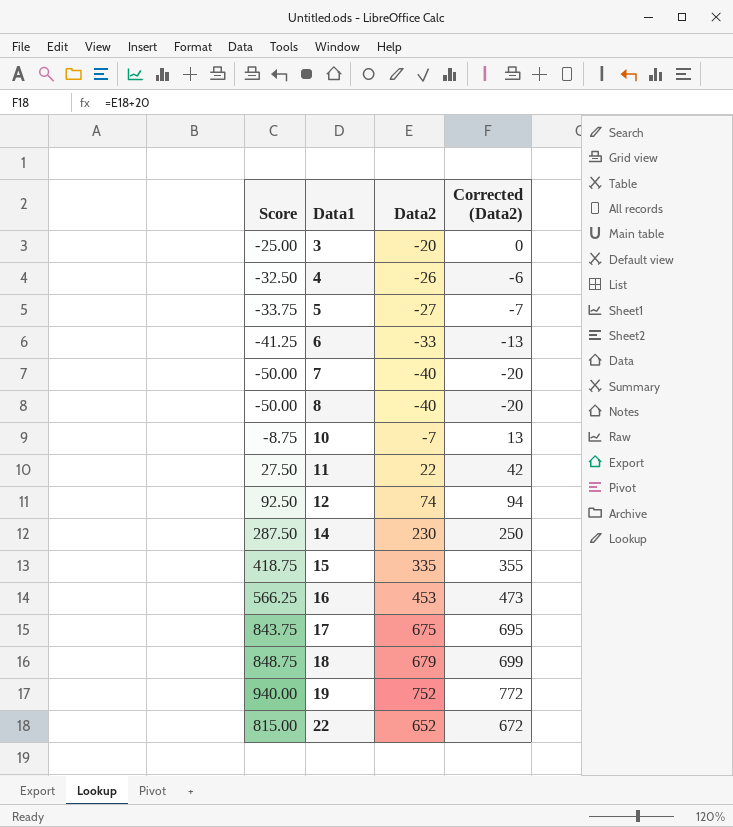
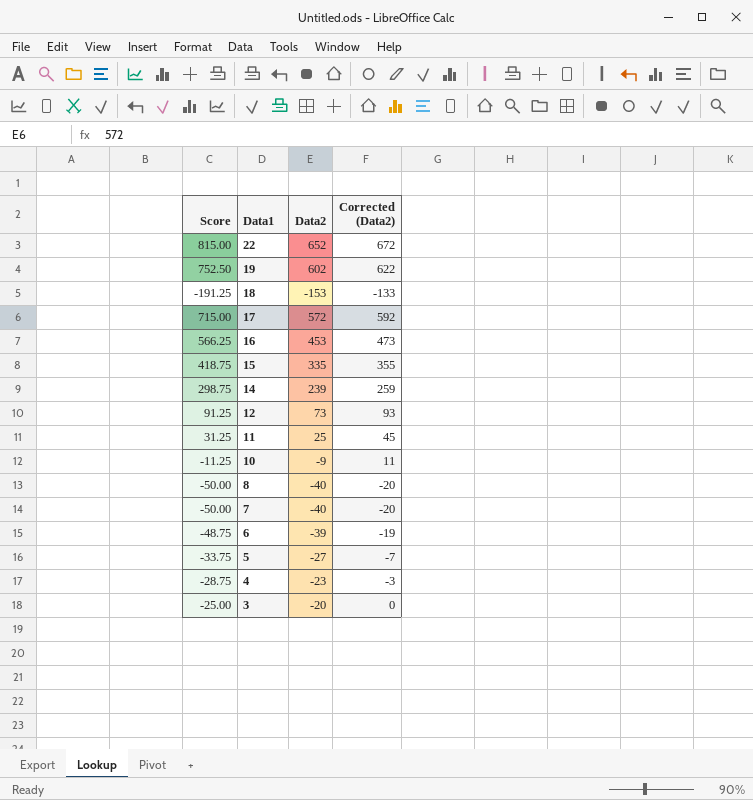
row order: Data1 ascending -> Data1 descending
19 | Score: 940.00 -> 752.50
19 | Data2: 752 -> 602
19 | Corrected (Data2): 772 -> 622
18 | Score: 848.75 -> -191.25
18 | Data2: 679 -> -153
18 | Corrected (Data2): 699 -> -133
17 | Score: 843.75 -> 715.00
17 | Data2: 675 -> 572
17 | Corrected (Data2): 695 -> 592
14 | Score: 287.50 -> 298.75
14 | Data2: 230 -> 239
14 | Corrected (Data2): 250 -> 259
12 | Score: 92.50 -> 91.25
12 | Data2: 74 -> 73
12 | Corrected (Data2): 94 -> 93
11 | Score: 27.50 -> 31.25
11 | Data2: 22 -> 25
11 | Corrected (Data2): 42 -> 45
10 | Score: -8.75 -> -11.25
10 | Data2: -7 -> -9
10 | Corrected (Data2): 13 -> 11
6 | Score: -41.25 -> -48.75
6 | Data2: -33 -> -39
6 | Corrected (Data2): -13 -> -19
4 | Score: -32.50 -> -28.75
4 | Data2: -26 -> -23
4 | Corrected (Data2): -6 -> -3

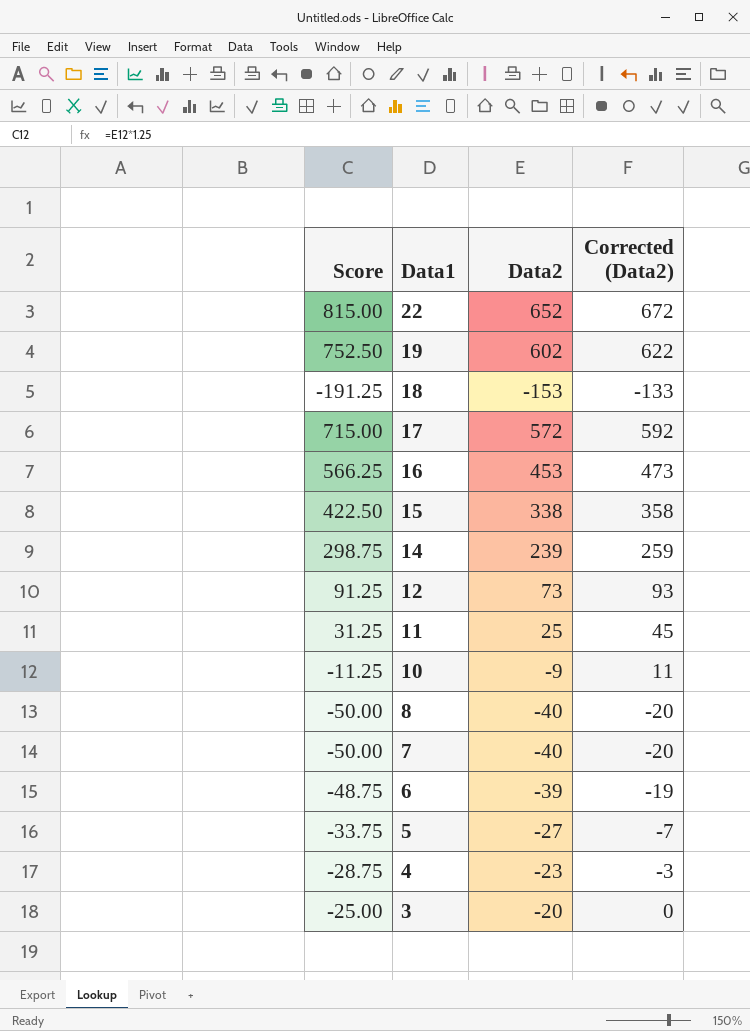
15 | Score: 418.75 -> 422.50
15 | Data2: 335 -> 338
15 | Corrected (Data2): 355 -> 358

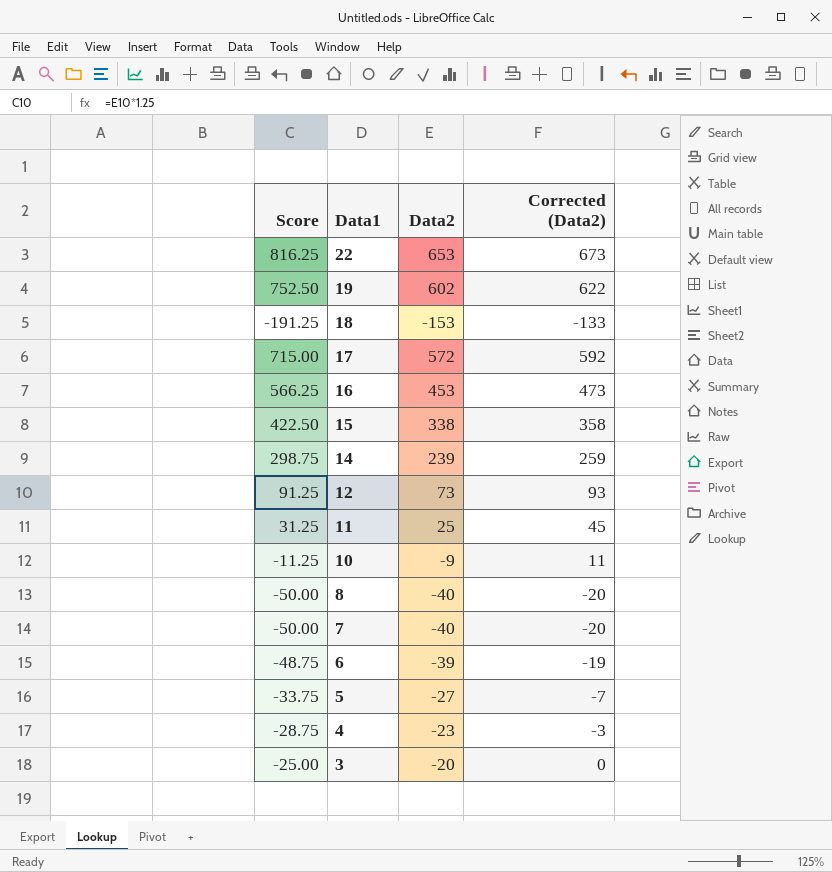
22 | Score: 815.00 -> 816.25
22 | Data2: 652 -> 653
22 | Corrected (Data2): 672 -> 673

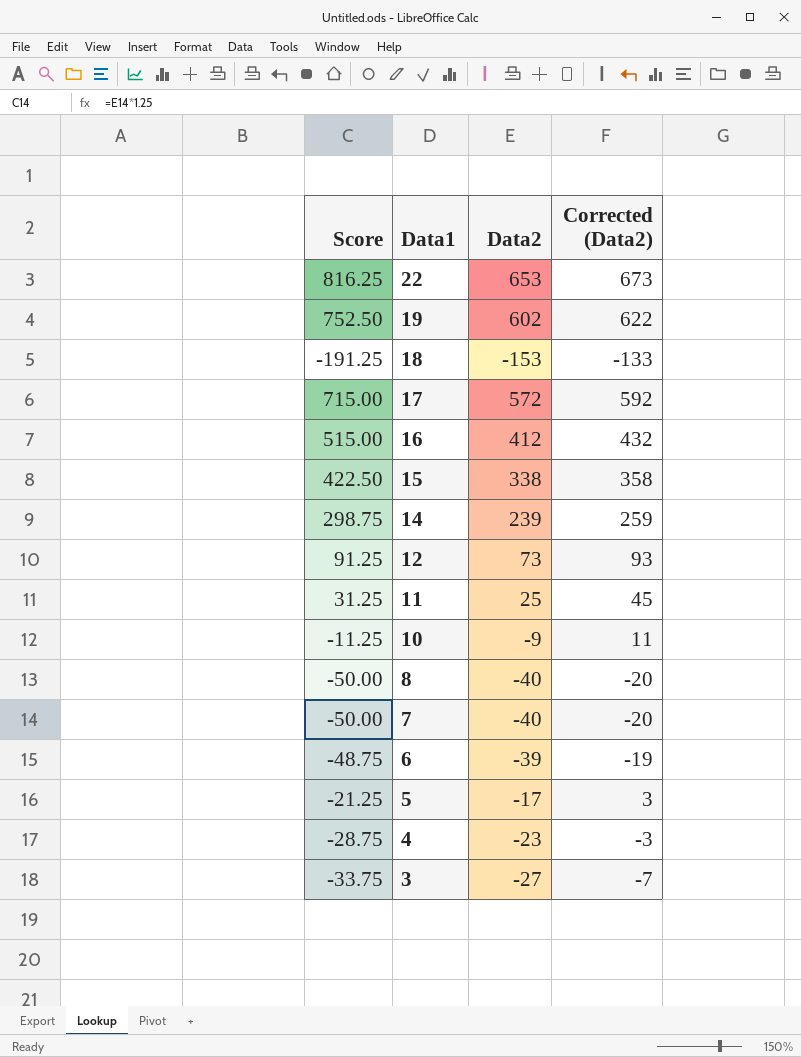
16 | Score: 566.25 -> 515.00
16 | Data2: 453 -> 412
16 | Corrected (Data2): 473 -> 432
5 | Score: -33.75 -> -21.25
5 | Data2: -27 -> -17
5 | Corrected (Data2): -7 -> 3
3 | Score: -25.00 -> -33.75
3 | Data2: -20 -> -27
3 | Corrected (Data2): 0 -> -7

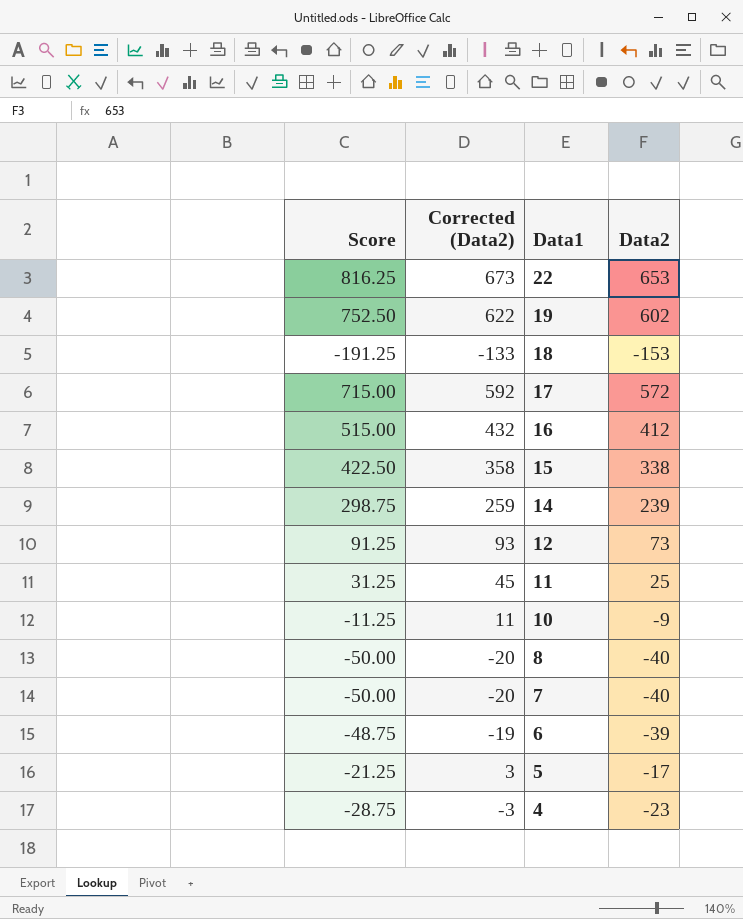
column Corrected (Data2) | position: 4 -> 2
row 3: -33.75 | -27 | -7 -> none

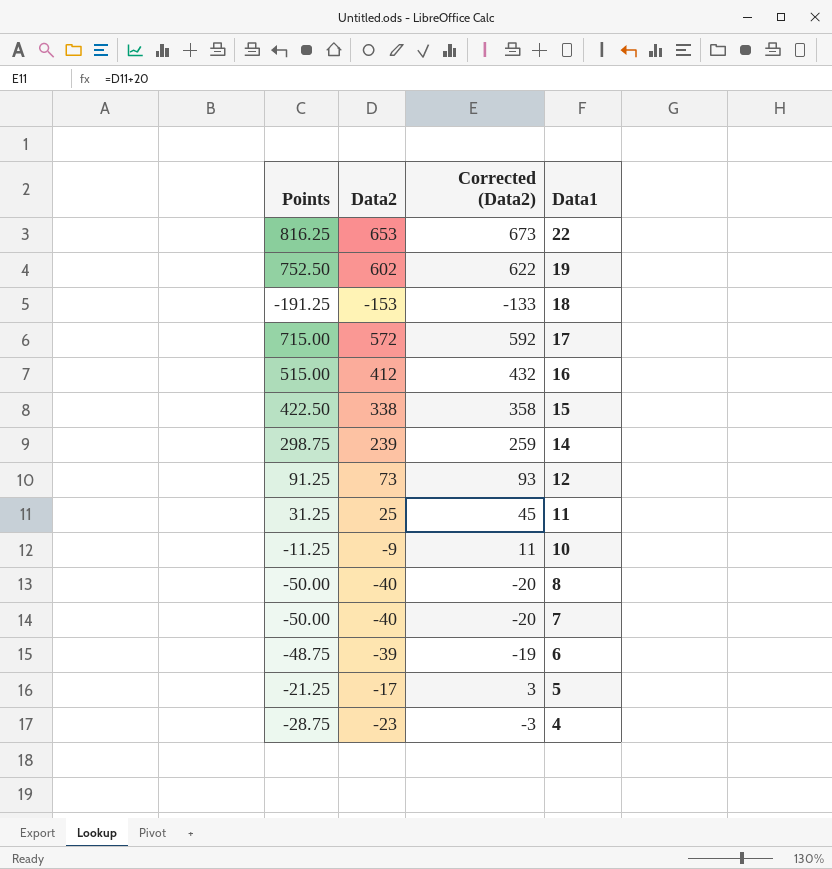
column name: Score -> Points
column Data2 | position: 4 -> 2

